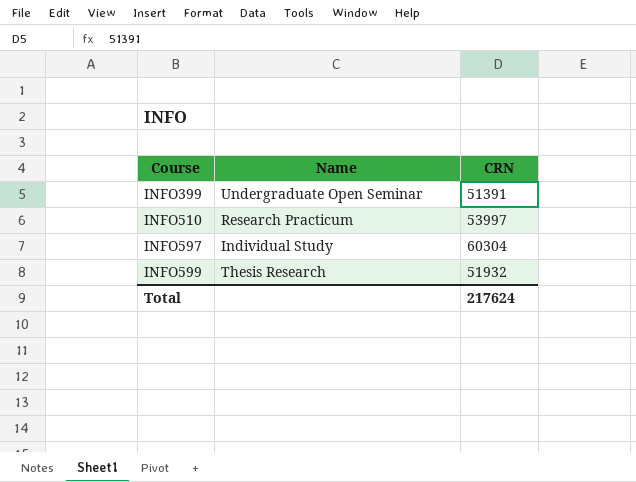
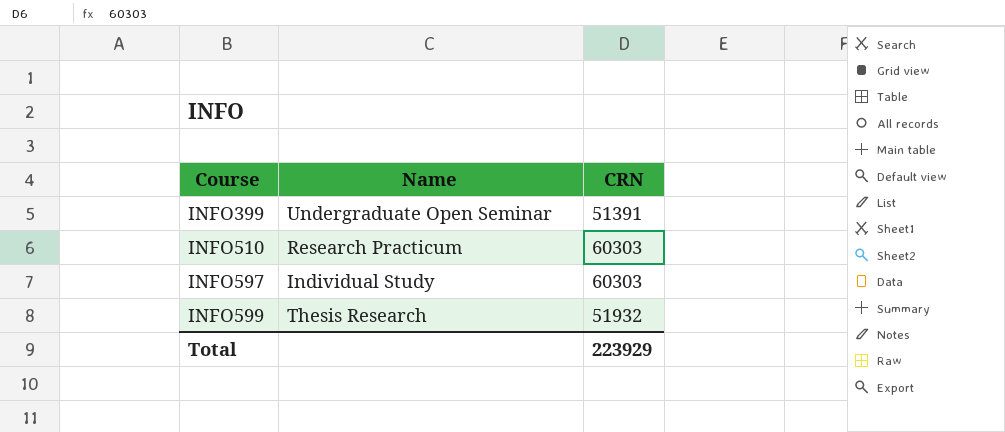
INFO510 | CRN: 53997 -> 60303
INFO597 | CRN: 60304 -> 60303
Total | CRN: 217624 -> 223929

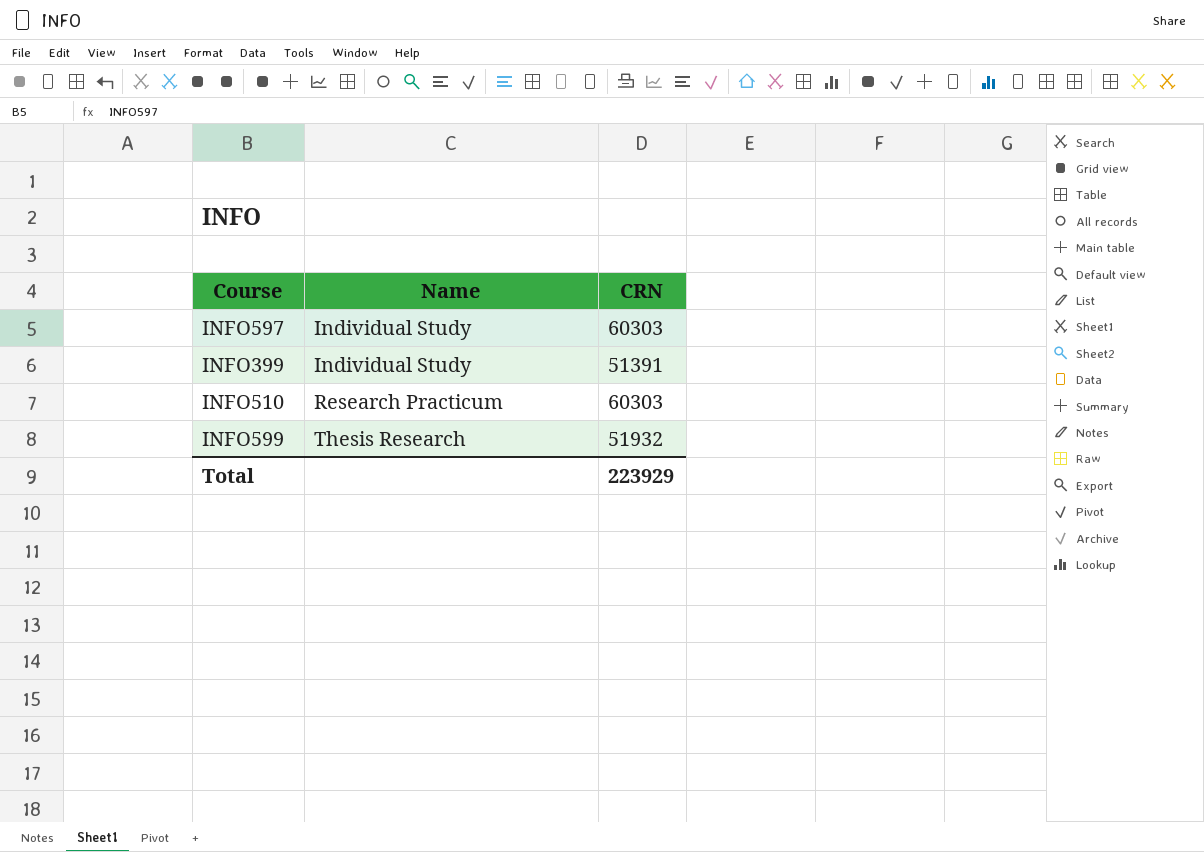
row order: Course ascending -> Name ascending
INFO399 | Name: Undergraduate Open Seminar -> Individual Study

